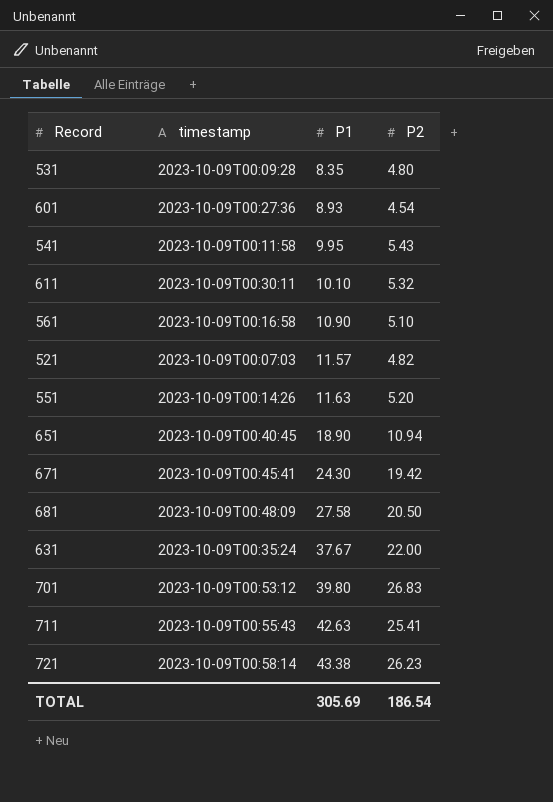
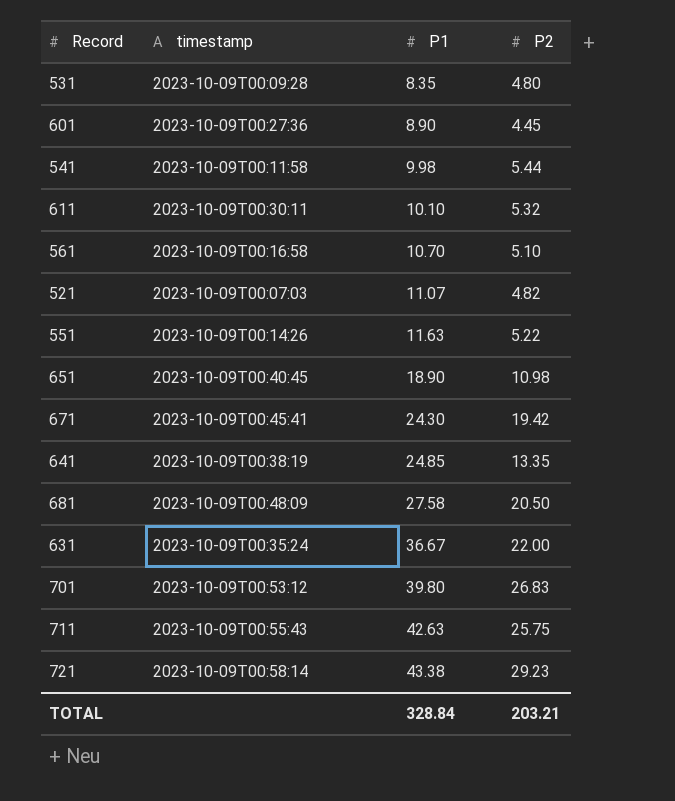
601 | P1: 8.93 -> 8.90
601 | P2: 4.54 -> 4.45
541 | P1: 9.95 -> 9.98
541 | P2: 5.43 -> 5.44
561 | P1: 10.90 -> 10.70
521 | P1: 11.57 -> 11.07
551 | P2: 5.20 -> 5.22
651 | P2: 10.94 -> 10.98
row 641: none -> 2023-10-09T00:38:19 | 24.85 | 13.35
631 | P1: 37.67 -> 36.67
711 | P2: 25.41 -> 25.75
721 | P2: 26.23 -> 29.23
TOTAL | P1: 305.69 -> 328.84
TOTAL | P2: 186.54 -> 203.21

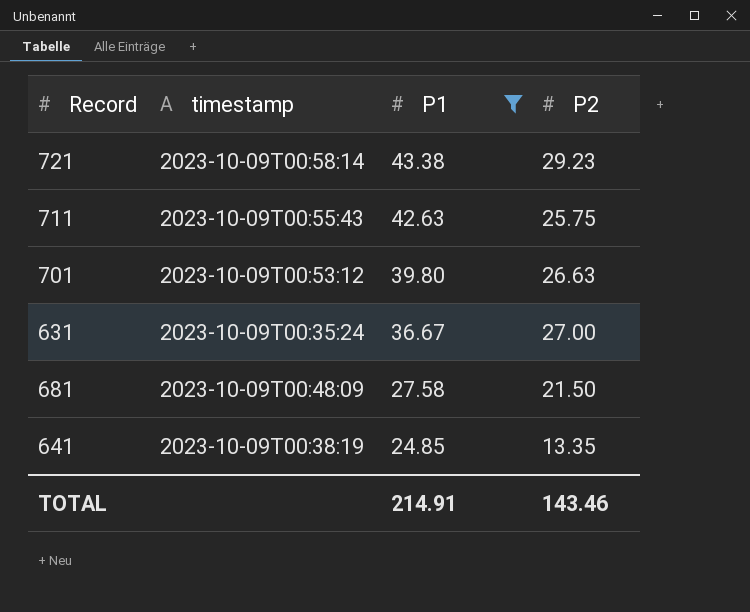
filter: none -> P1 >= 24.85
row order: P1 ascending -> P1 descending
701 | P2: 26.83 -> 26.63
631 | P2: 22.00 -> 27.00
681 | P2: 20.50 -> 21.50
TOTAL | P1: 328.84 -> 214.91
TOTAL | P2: 203.21 -> 143.46

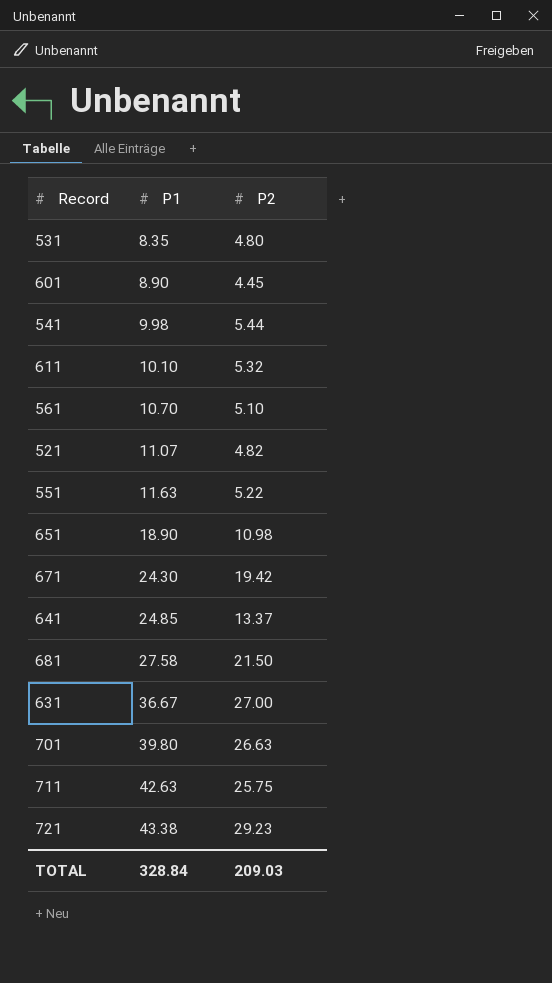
filter: P1 >= 24.85 -> none
row order: P1 descending -> P1 ascending
column timestamp | position: 2 -> none
641 | P2: 13.35 -> 13.37
TOTAL | P1: 214.91 -> 328.84
TOTAL | P2: 143.46 -> 209.03

